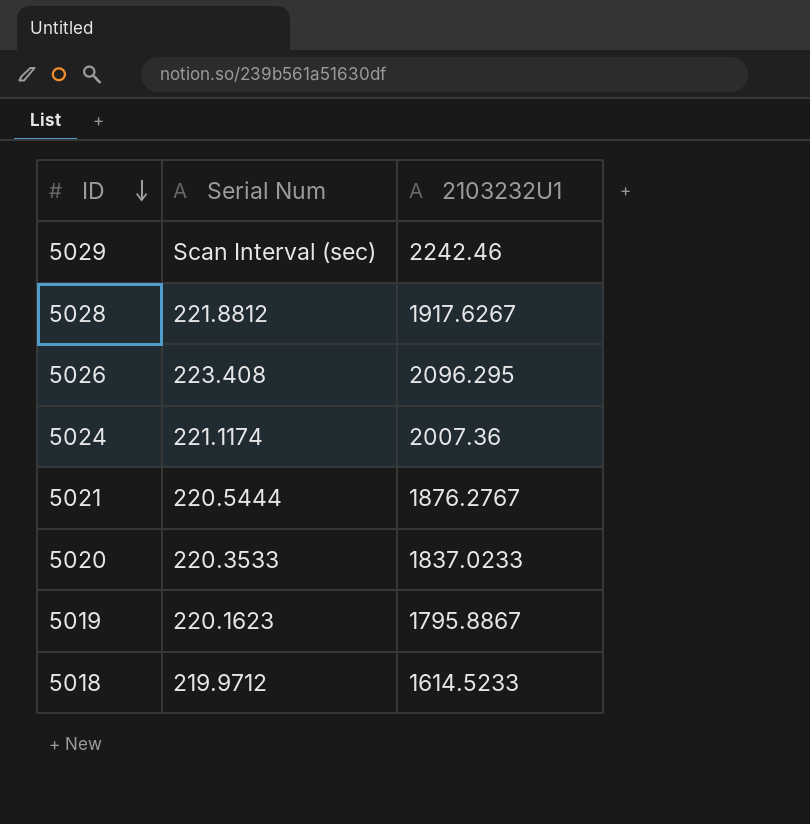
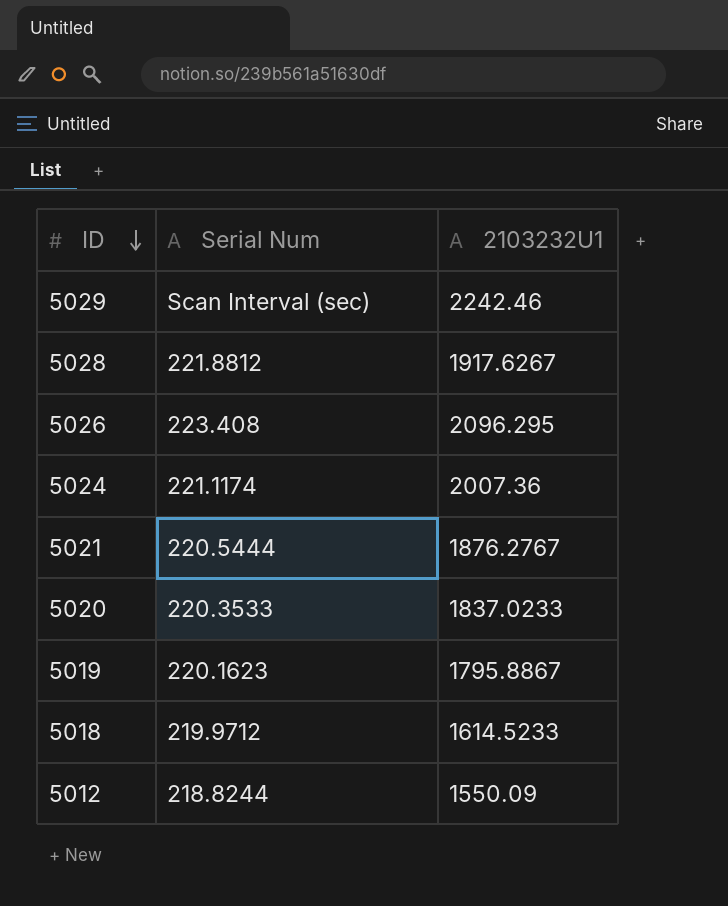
row 5012: none -> 218.8244 | 1550.09

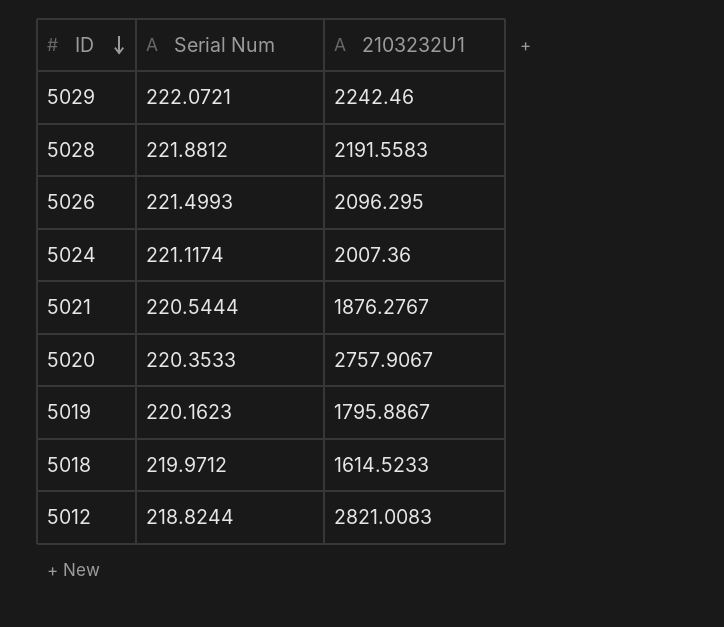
5029 | Serial Num: Scan Interval (sec) -> 222.0721
5028 | 2103232U1: 1917.6267 -> 2191.5583
5026 | Serial Num: 223.408 -> 221.4993
5020 | 2103232U1: 1837.0233 -> 2757.9067
5012 | 2103232U1: 1550.09 -> 2821.0083

